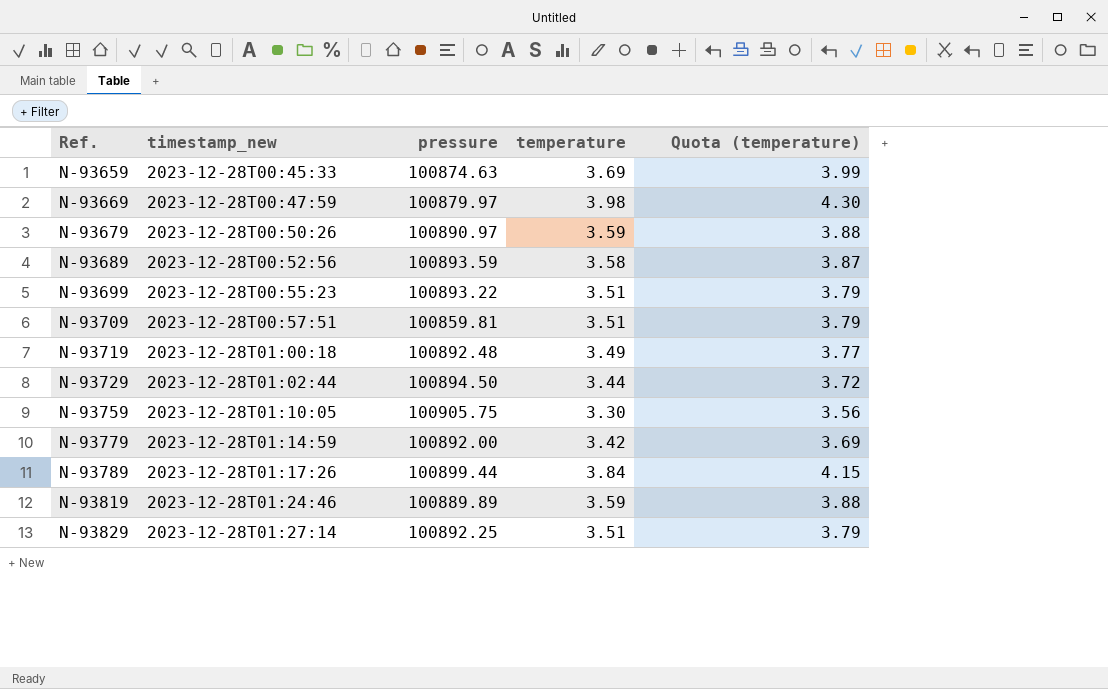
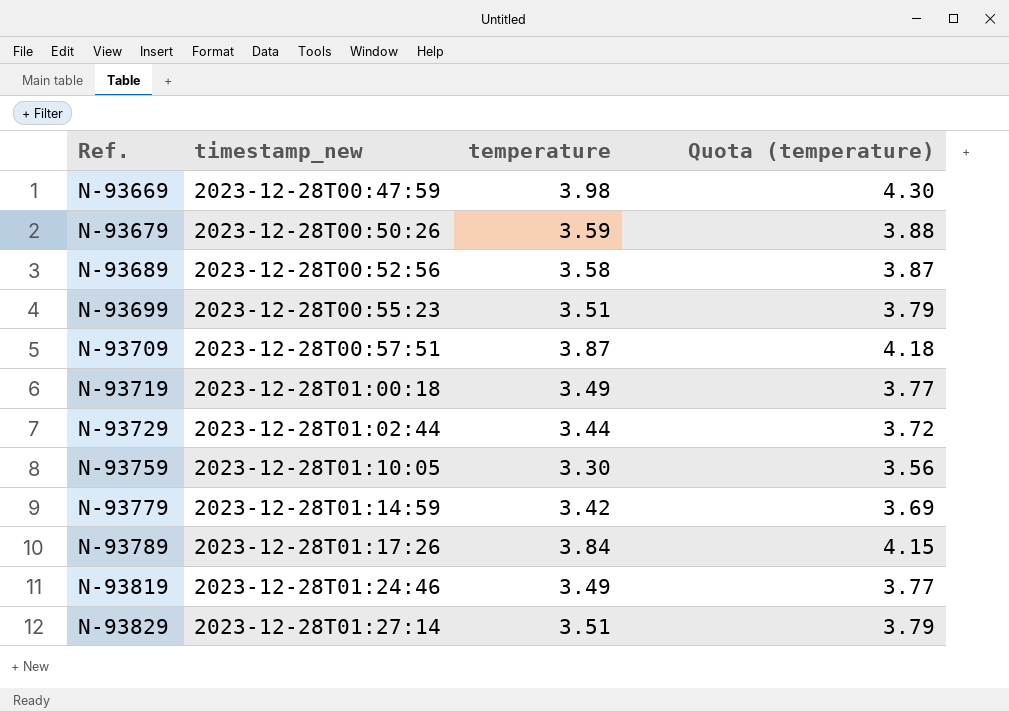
column pressure | position: 3 -> none
row N-93659: 2023-12-28T00:45:33 | 100874.63 | 3.69 | 3.99 -> none
N-93709 | temperature: 3.51 -> 3.87
N-93709 | Quota (temperature): 3.79 -> 4.18
N-93819 | temperature: 3.59 -> 3.49
N-93819 | Quota (temperature): 3.88 -> 3.77

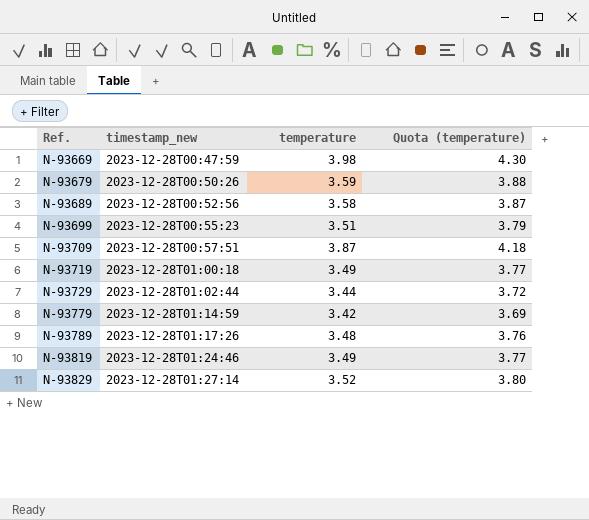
row N-93759: 2023-12-28T01:10:05 | 3.30 | 3.56 -> none
N-93789 | temperature: 3.84 -> 3.48
N-93789 | Quota (temperature): 4.15 -> 3.76
N-93829 | temperature: 3.51 -> 3.52
N-93829 | Quota (temperature): 3.79 -> 3.80

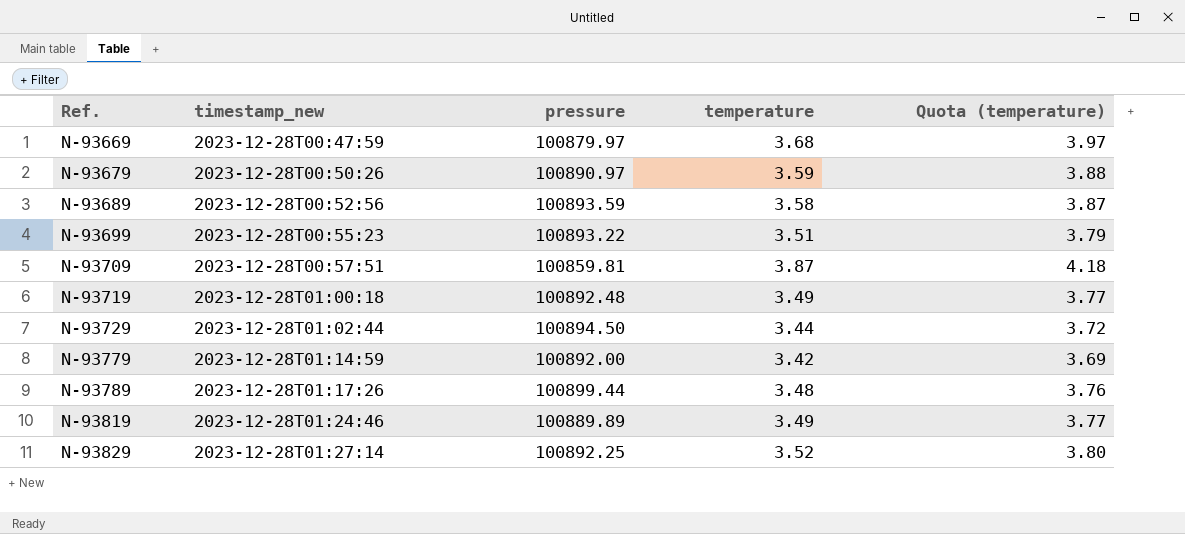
column pressure | position: none -> 3
N-93669 | temperature: 3.98 -> 3.68
N-93669 | Quota (temperature): 4.30 -> 3.97

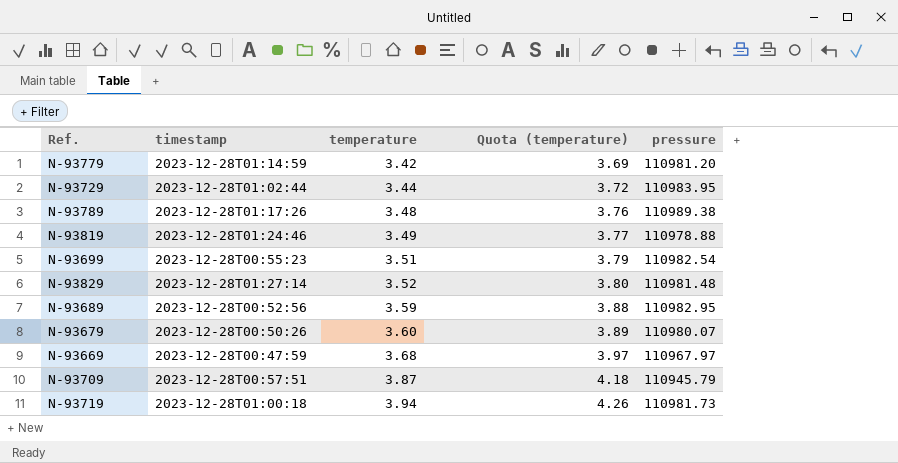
row order: Ref. ascending -> temperature ascending
column name: timestamp_new -> timestamp
column pressure | position: 3 -> 5
N-93779 | pressure: 100892.00 -> 110981.20
N-93729 | pressure: 100894.50 -> 110983.95
N-93789 | pressure: 100899.44 -> 110989.38
N-93819 | pressure: 100889.89 -> 110978.88
N-93699 | pressure: 100893.22 -> 110982.54
N-93829 | pressure: 100892.25 -> 110981.48
N-93689 | temperature: 3.58 -> 3.59
N-93689 | Quota (temperature): 3.87 -> 3.88
N-93689 | pressure: 100893.59 -> 110982.95
N-93679 | temperature: 3.59 -> 3.60
N-93679 | Quota (temperature): 3.88 -> 3.89
N-93679 | pressure: 100890.97 -> 110980.07
N-93669 | pressure: 100879.97 -> 110967.97
N-93709 | pressure: 100859.81 -> 110945.79
N-93719 | temperature: 3.49 -> 3.94
N-93719 | Quota (temperature): 3.77 -> 4.26
N-93719 | pressure: 100892.48 -> 110981.73

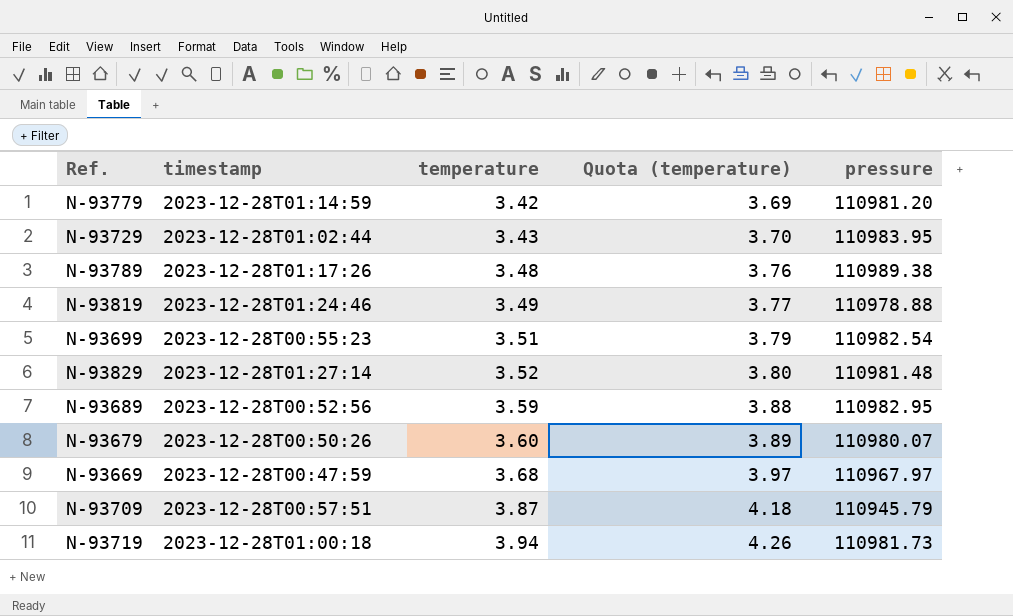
N-93729 | temperature: 3.44 -> 3.43
N-93729 | Quota (temperature): 3.72 -> 3.70

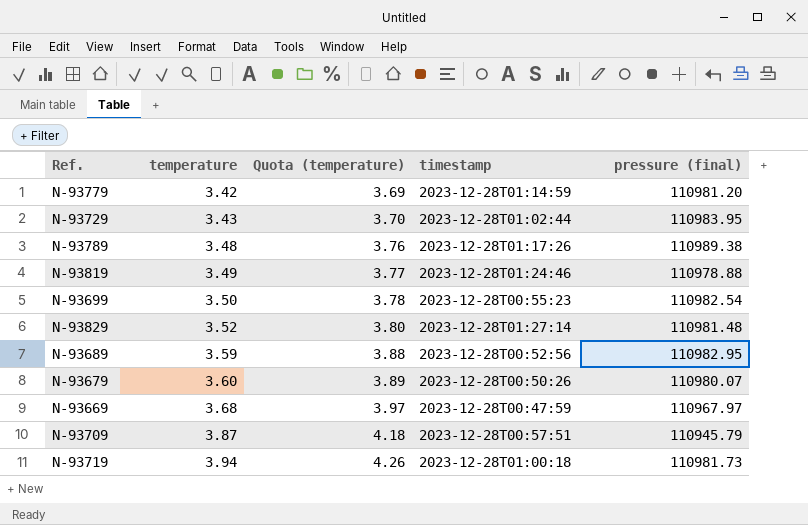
column timestamp | position: 2 -> 4
column name: pressure -> pressure (final)
N-93699 | temperature: 3.51 -> 3.50
N-93699 | Quota (temperature): 3.79 -> 3.78

